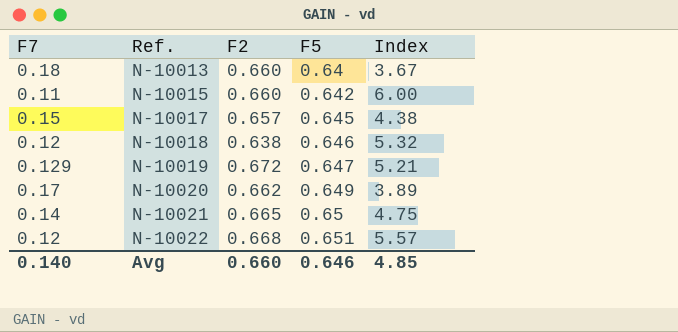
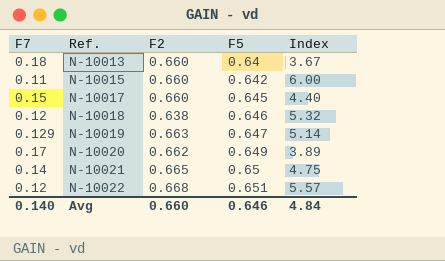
N-10017 | F2: 0.657 -> 0.660
N-10017 | Index: 4.38 -> 4.40
N-10019 | F2: 0.672 -> 0.663
N-10019 | Index: 5.21 -> 5.14
Avg | Index: 4.85 -> 4.84

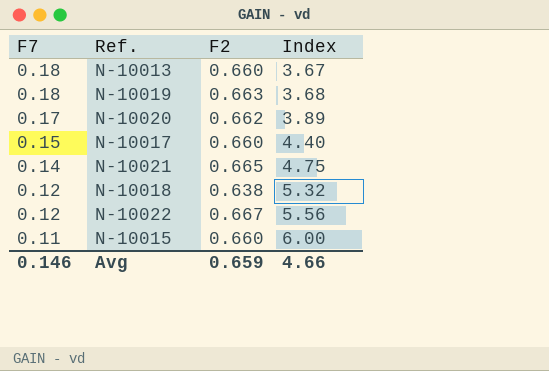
row order: Ref. ascending -> F7 descending
column F5 | position: 4 -> none
N-10019 | F7: 0.129 -> 0.18
N-10019 | Index: 5.14 -> 3.68
N-10022 | F2: 0.668 -> 0.667
N-10022 | Index: 5.57 -> 5.56
Avg | F7: 0.140 -> 0.146
Avg | F2: 0.660 -> 0.659
Avg | Index: 4.84 -> 4.66

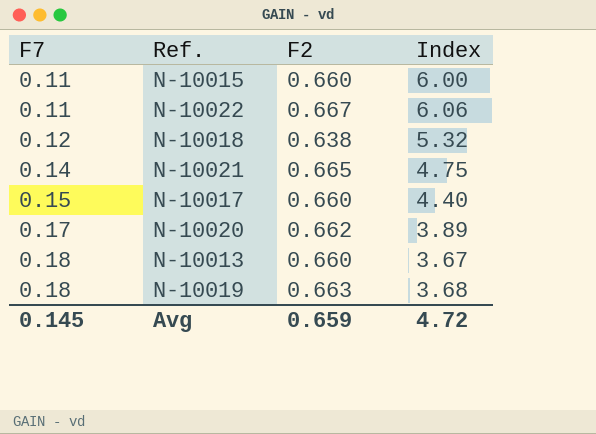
row order: F7 descending -> F7 ascending
N-10022 | F7: 0.12 -> 0.11
N-10022 | Index: 5.56 -> 6.06
Avg | F7: 0.146 -> 0.145
Avg | Index: 4.66 -> 4.72

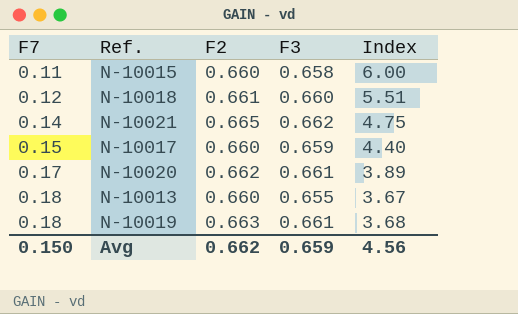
column F3 | position: none -> 4
row N-10022: 0.11 | 0.667 | 6.06 -> none
N-10018 | F2: 0.638 -> 0.661
N-10018 | Index: 5.32 -> 5.51
Avg | F7: 0.145 -> 0.150
Avg | F2: 0.659 -> 0.662
Avg | Index: 4.72 -> 4.56

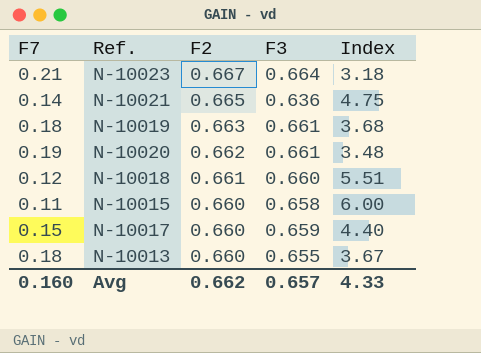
row order: F7 ascending -> F2 descending
row N-10023: none -> 0.21 | 0.667 | 0.664 | 3.18
N-10021 | F3: 0.662 -> 0.636
N-10020 | F7: 0.17 -> 0.19
N-10020 | Index: 3.89 -> 3.48
Avg | F7: 0.150 -> 0.160
Avg | F3: 0.659 -> 0.657
Avg | Index: 4.56 -> 4.33

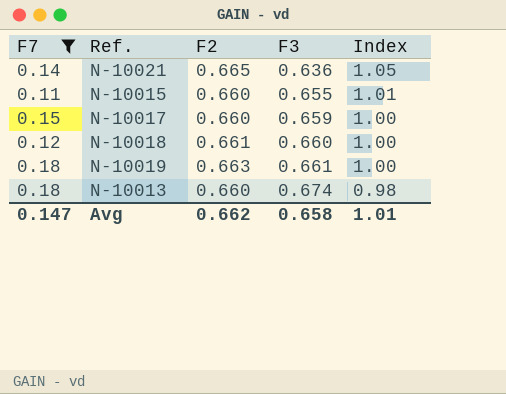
filter: none -> F7 <= 0.18
row order: F2 descending -> F3 ascending
column Index | formula: [F2] / [F7] -> [F2] / [F3]
N-10015 | F3: 0.658 -> 0.655
N-10013 | F3: 0.655 -> 0.674
Avg | F7: 0.160 -> 0.147
Avg | F3: 0.657 -> 0.658
Avg | Index: 4.33 -> 1.01

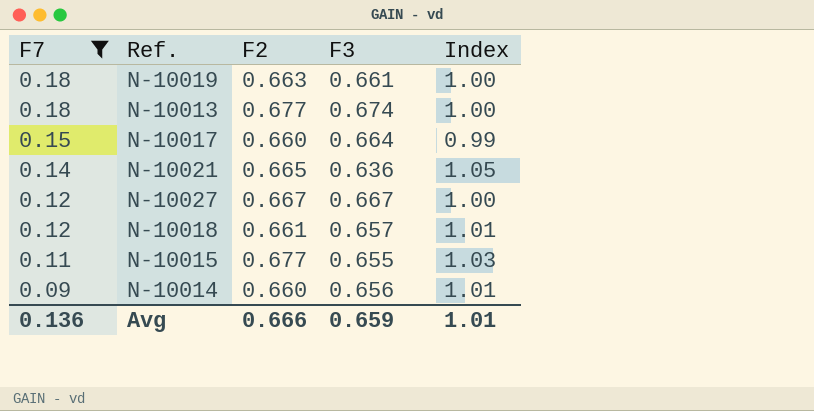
row order: F3 ascending -> F7 descending
N-10013 | F2: 0.660 -> 0.677
N-10013 | Index: 0.98 -> 1.00
N-10017 | F3: 0.659 -> 0.664
N-10017 | Index: 1.00 -> 0.99
row N-10027: none -> 0.12 | 0.667 | 0.667 | 1.00
N-10018 | F3: 0.660 -> 0.657
N-10018 | Index: 1.00 -> 1.01
N-10015 | F2: 0.660 -> 0.677
N-10015 | Index: 1.01 -> 1.03
row N-10014: none -> 0.09 | 0.660 | 0.656 | 1.01
Avg | F7: 0.147 -> 0.136
Avg | F2: 0.662 -> 0.666
Avg | F3: 0.658 -> 0.659

